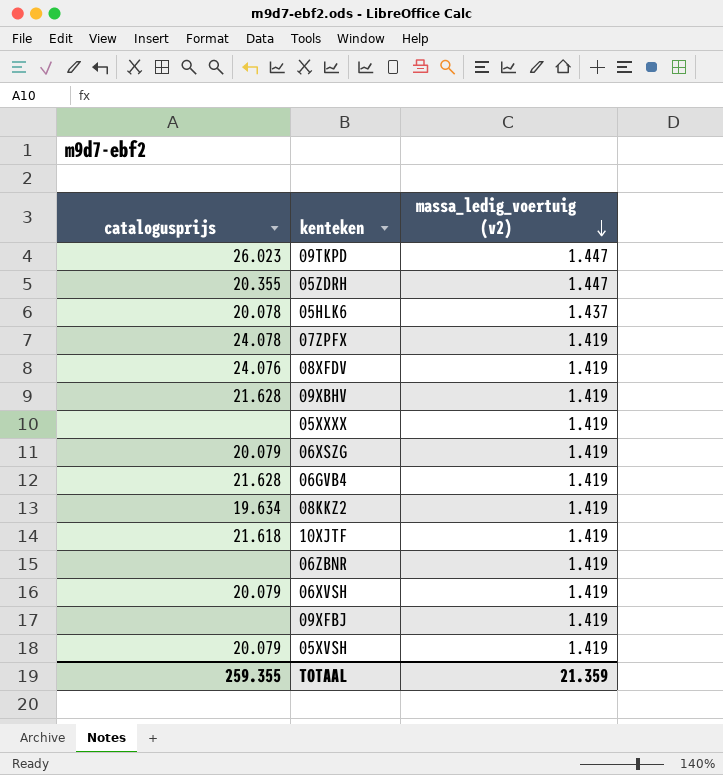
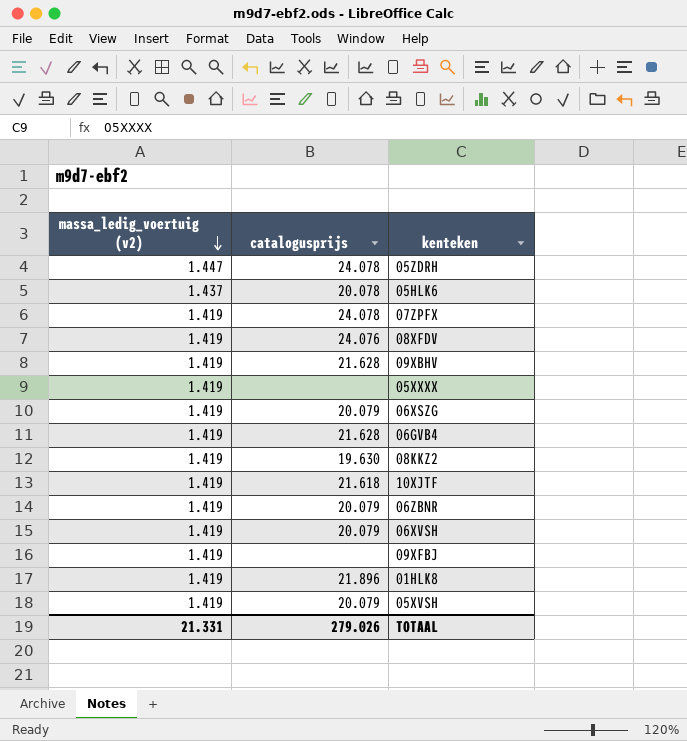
column massa_ledig_voertuig (v2) | position: 3 -> 1
row 09TKPD: 26.023 | 1.447 -> none
05ZDRH | catalogusprijs: 20.355 -> 24.078
08KKZ2 | catalogusprijs: 19.634 -> 19.630
06ZBNR | catalogusprijs: none -> 20.079
row 01HLK8: none -> 1.419 | 21.896
TOTAAL | massa_ledig_voertuig (v2): 21.359 -> 21.331
TOTAAL | catalogusprijs: 259.355 -> 279.026

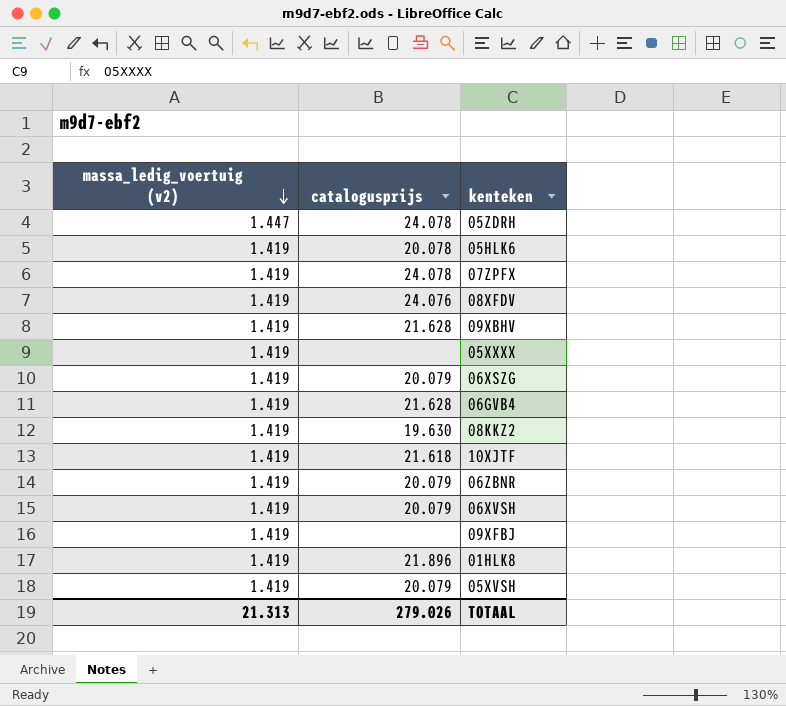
05HLK6 | massa_ledig_voertuig (v2): 1.437 -> 1.419
TOTAAL | massa_ledig_voertuig (v2): 21.331 -> 21.313

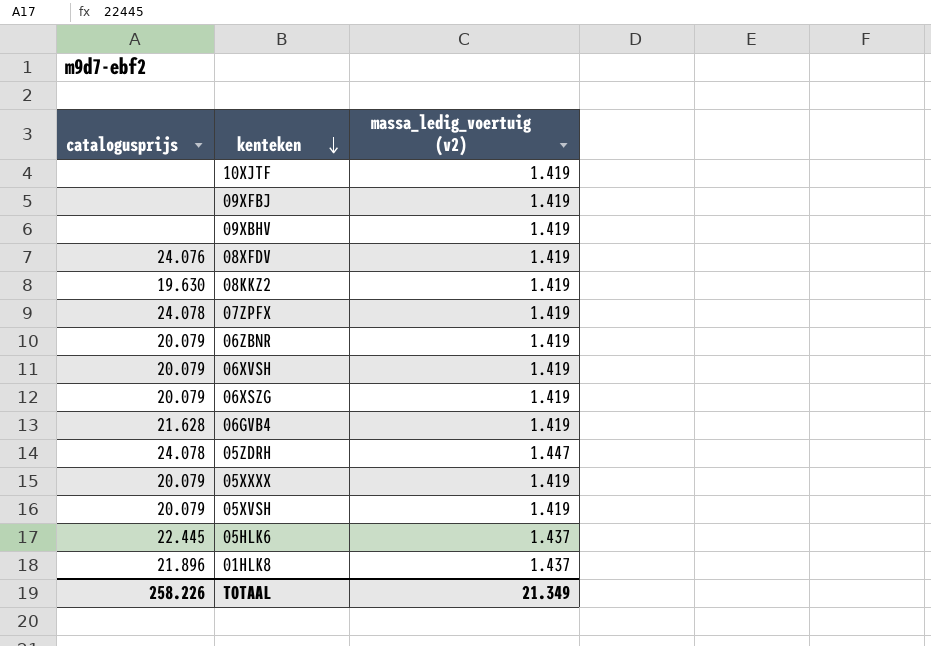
row order: massa_ledig_voertuig (v2) descending -> kenteken descending
column massa_ledig_voertuig (v2) | position: 1 -> 3
10XJTF | catalogusprijs: 21.618 -> none
09XBHV | catalogusprijs: 21.628 -> none
05XXXX | catalogusprijs: none -> 20.079
05HLK6 | catalogusprijs: 20.078 -> 22.445
05HLK6 | massa_ledig_voertuig (v2): 1.419 -> 1.437
01HLK8 | massa_ledig_voertuig (v2): 1.419 -> 1.437
TOTAAL | catalogusprijs: 279.026 -> 258.226
TOTAAL | massa_ledig_voertuig (v2): 21.313 -> 21.349

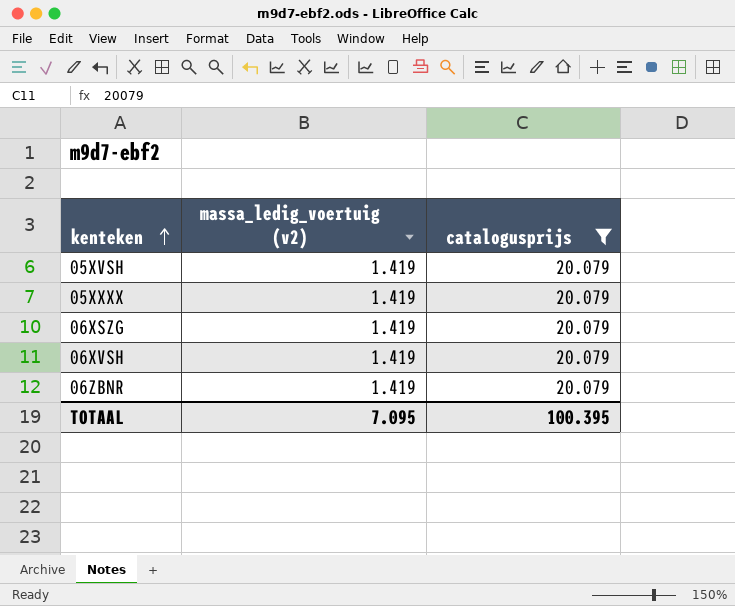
filter: none -> catalogusprijs = 20.079
row order: kenteken descending -> kenteken ascending
column catalogusprijs | position: 1 -> 3
TOTAAL | massa_ledig_voertuig (v2): 21.349 -> 7.095
TOTAAL | catalogusprijs: 258.226 -> 100.395

